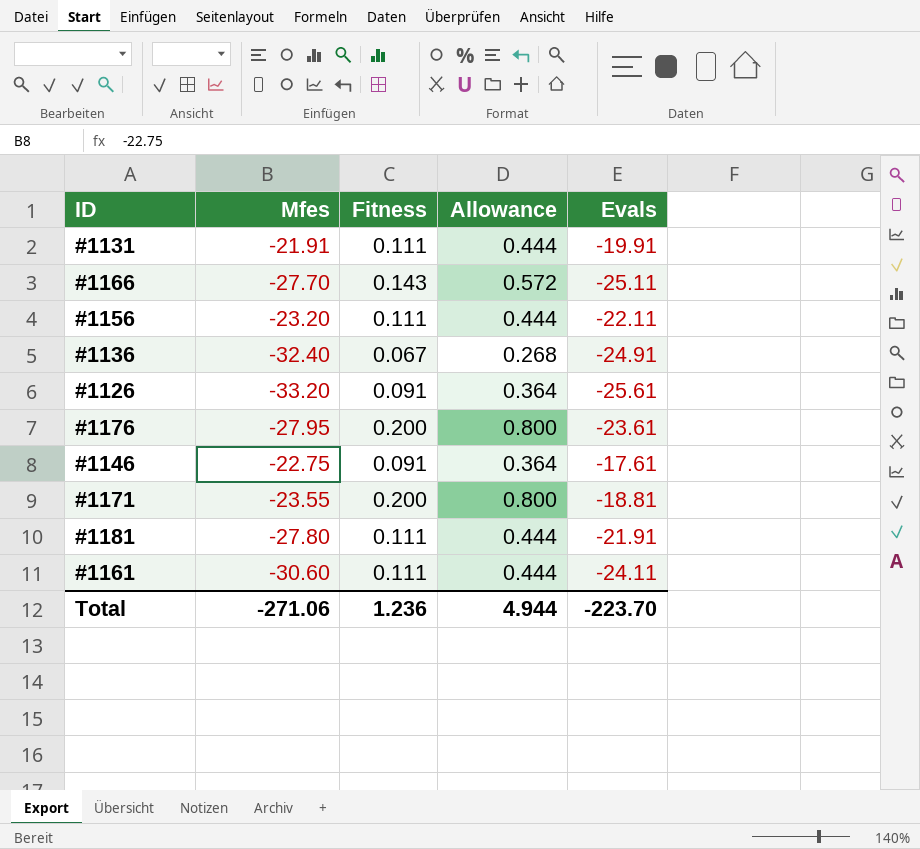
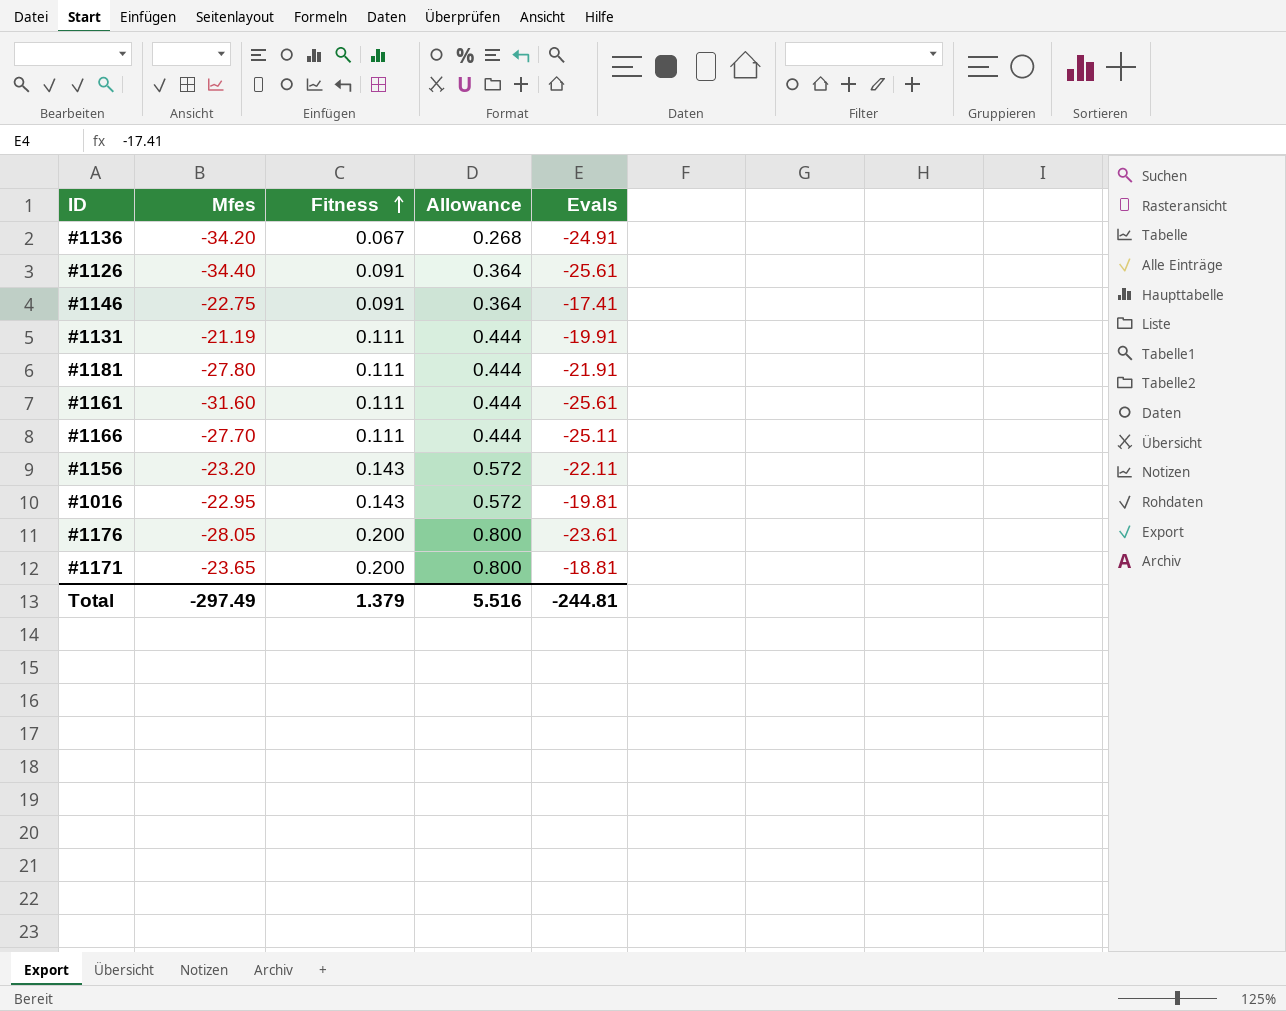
row order: none -> Fitness ascending
#1136 | Mfes: -32.40 -> -34.20
#1126 | Mfes: -33.20 -> -34.40
#1146 | Evals: -17.61 -> -17.41
#1131 | Mfes: -21.91 -> -21.19
#1161 | Mfes: -30.60 -> -31.60
#1161 | Evals: -24.11 -> -25.61
#1166 | Fitness: 0.143 -> 0.111
#1166 | Allowance: 0.572 -> 0.444
#1156 | Fitness: 0.111 -> 0.143
#1156 | Allowance: 0.444 -> 0.572
row #1016: none -> -22.95 | 0.143 | 0.572 | -19.81
#1176 | Mfes: -27.95 -> -28.05
#1171 | Mfes: -23.55 -> -23.65
Total | Mfes: -271.06 -> -297.49
Total | Fitness: 1.236 -> 1.379
Total | Allowance: 4.944 -> 5.516
Total | Evals: -223.70 -> -244.81

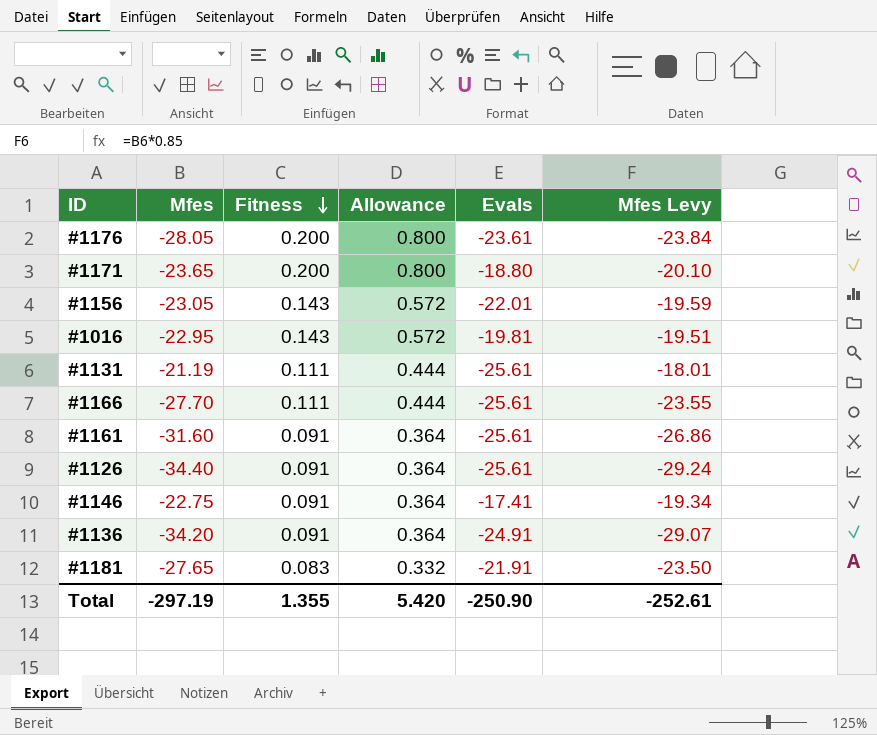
row order: Fitness ascending -> Fitness descending
column Mfes Levy | formula: none -> [Mfes] * 0.85
#1171 | Evals: -18.81 -> -18.80
#1156 | Mfes: -23.20 -> -23.05
#1156 | Evals: -22.11 -> -22.01
#1131 | Evals: -19.91 -> -25.61
#1166 | Evals: -25.11 -> -25.61
#1161 | Fitness: 0.111 -> 0.091
#1161 | Allowance: 0.444 -> 0.364
#1136 | Fitness: 0.067 -> 0.091
#1136 | Allowance: 0.268 -> 0.364
#1181 | Mfes: -27.80 -> -27.65
#1181 | Fitness: 0.111 -> 0.083
#1181 | Allowance: 0.444 -> 0.332
Total | Mfes: -297.49 -> -297.19
Total | Fitness: 1.379 -> 1.355
Total | Allowance: 5.516 -> 5.420
Total | Evals: -244.81 -> -250.90

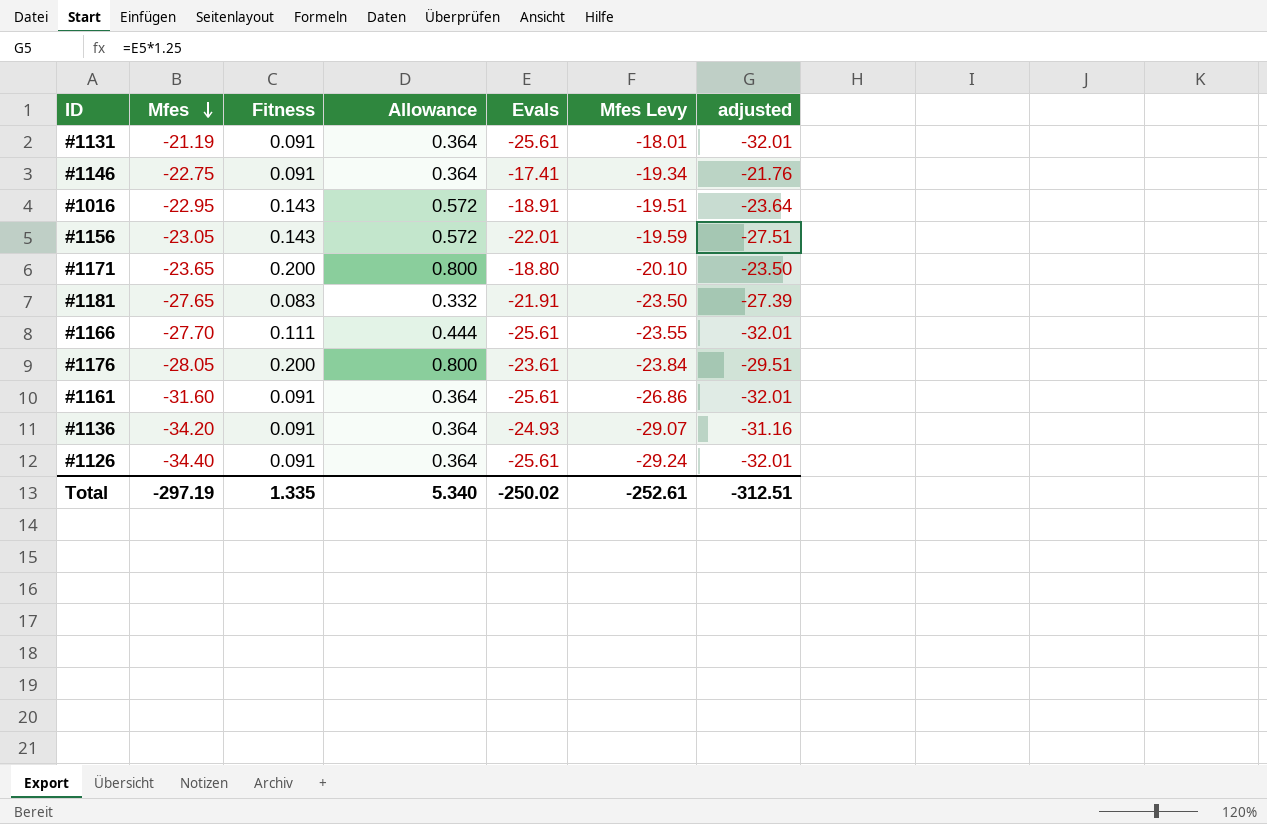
row order: Fitness descending -> Mfes descending
column adjusted | formula: none -> [Evals] * 1.25
#1131 | Fitness: 0.111 -> 0.091
#1131 | Allowance: 0.444 -> 0.364
#1016 | Evals: -19.81 -> -18.91
#1136 | Evals: -24.91 -> -24.93
Total | Fitness: 1.355 -> 1.335
Total | Allowance: 5.420 -> 5.340
Total | Evals: -250.90 -> -250.02

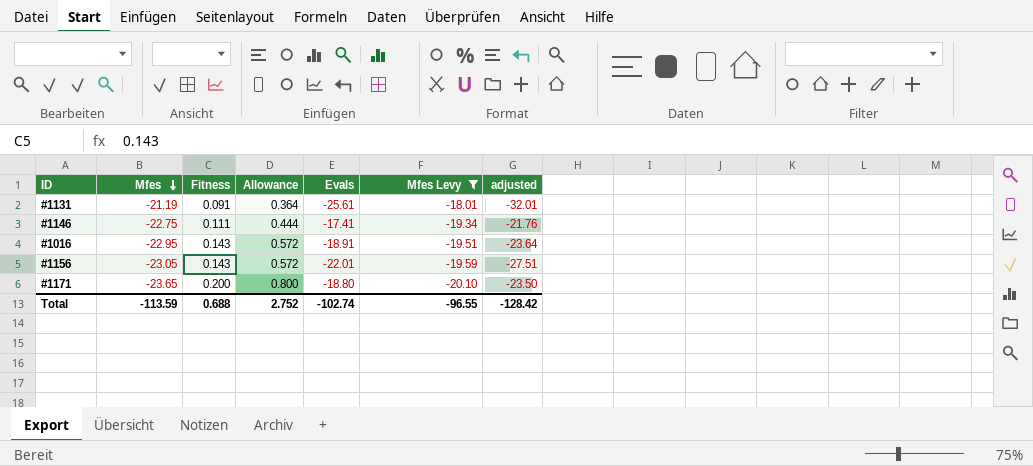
filter: none -> Mfes Levy >= -20.10
#1146 | Fitness: 0.091 -> 0.111
#1146 | Allowance: 0.364 -> 0.444
Total | Mfes: -297.19 -> -113.59
Total | Fitness: 1.335 -> 0.688
Total | Allowance: 5.340 -> 2.752
Total | Evals: -250.02 -> -102.74
Total | Mfes Levy: -252.61 -> -96.55
Total | adjusted: -312.51 -> -128.42

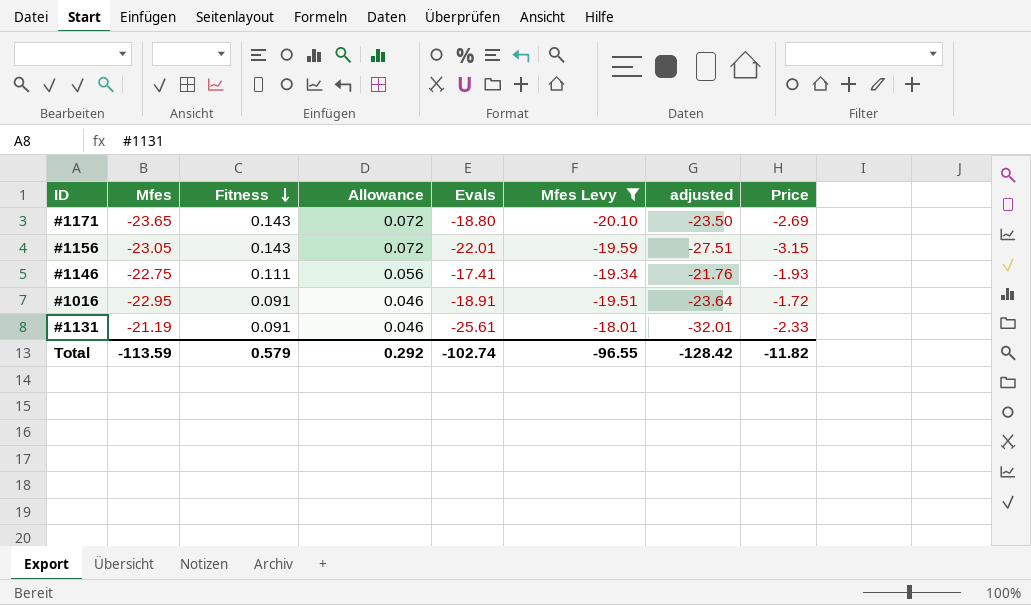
row order: Mfes descending -> Fitness descending
column Allowance | formula: [Fitness] * 4 -> [Fitness] * 0.5
column Price | formula: none -> [Fitness] * [Evals]
#1171 | Fitness: 0.200 -> 0.143
#1016 | Fitness: 0.143 -> 0.091
Total | Fitness: 0.688 -> 0.579
Total | Allowance: 2.752 -> 0.292

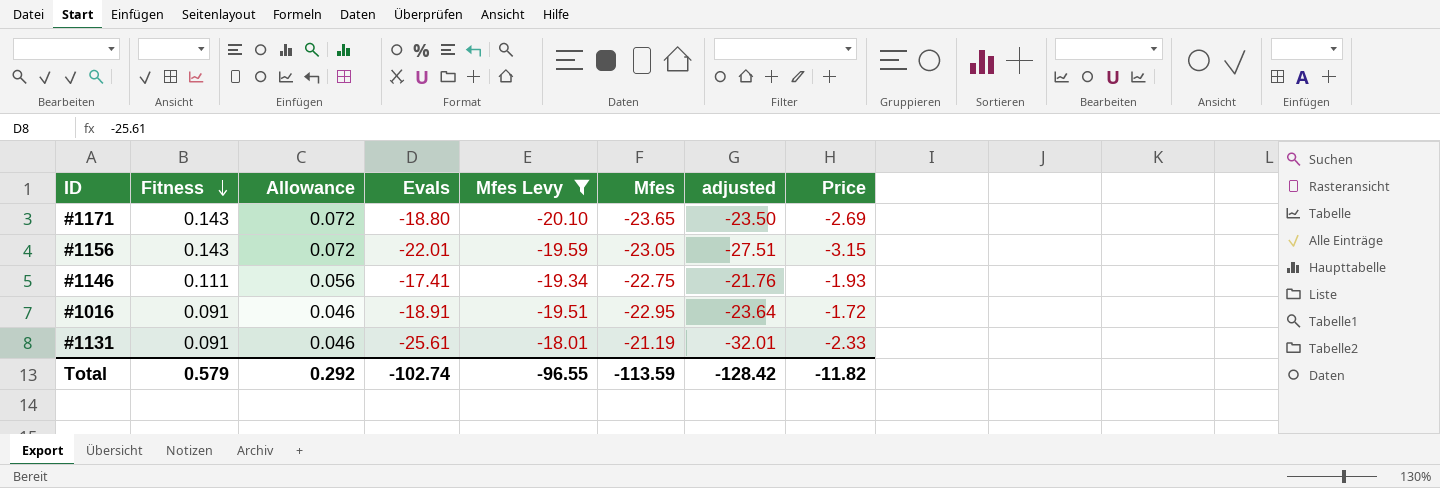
column Mfes | position: 2 -> 6

